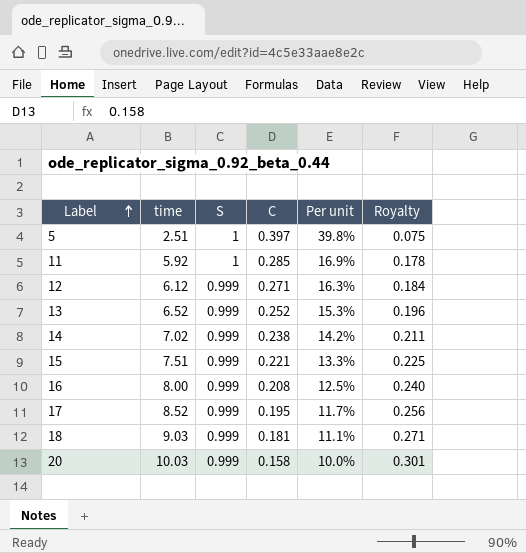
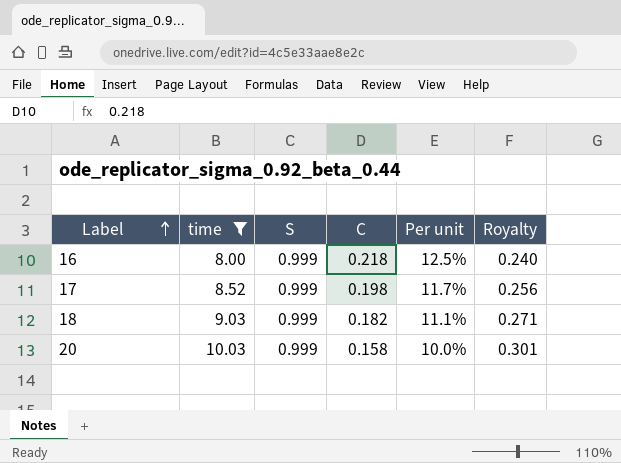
filter: none -> time >= 8.00
16 | C: 0.208 -> 0.218
17 | C: 0.195 -> 0.198
18 | C: 0.181 -> 0.182

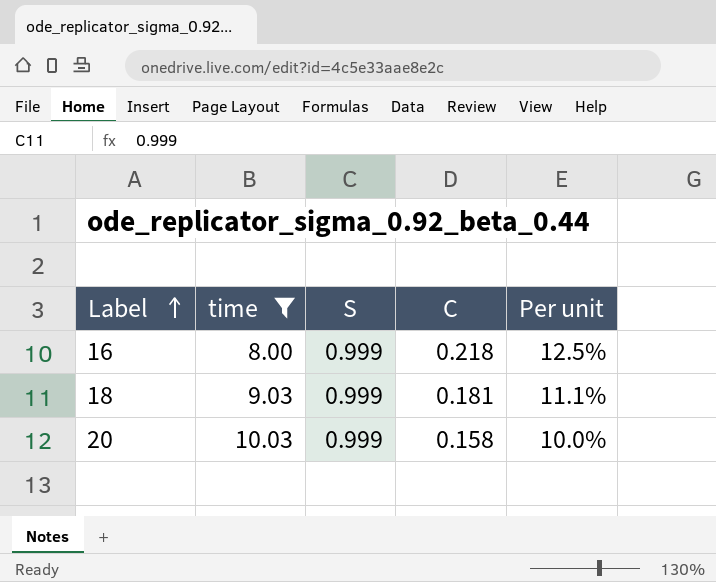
column Royalty | formula: [time] * 0.03 -> none
row 17: 8.52 | 0.999 | 0.198 | 11.7% | 0.256 -> none
18 | C: 0.182 -> 0.181

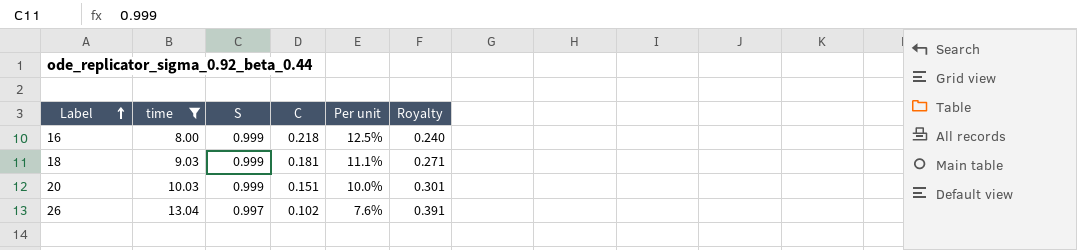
column Royalty | formula: none -> [time] * 0.03
20 | C: 0.158 -> 0.151
row 26: none -> 13.04 | 0.997 | 0.102 | 7.6% | 0.391

